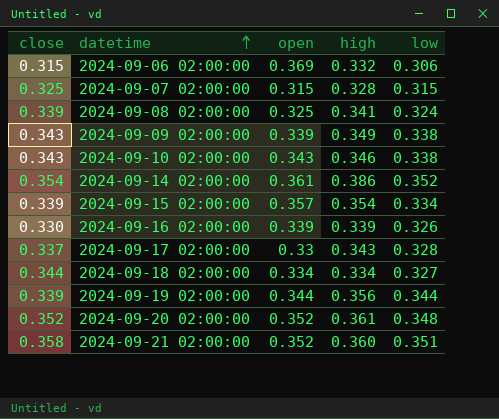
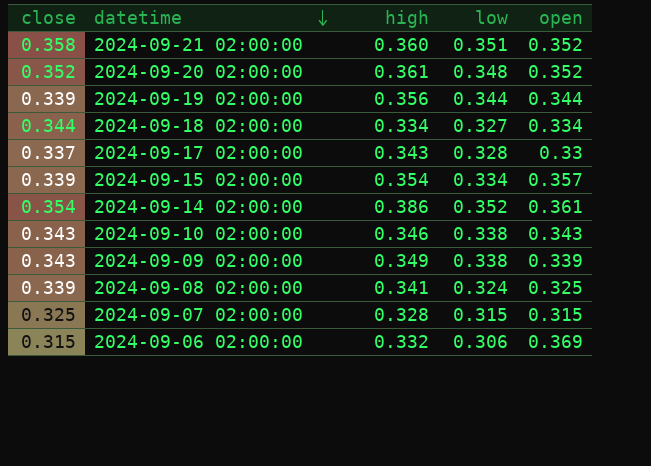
row order: datetime ascending -> datetime descending
column open | position: 3 -> 5
row 2024-09-16 02:00:00: 0.330 | 0.339 | 0.339 | 0.326 -> none

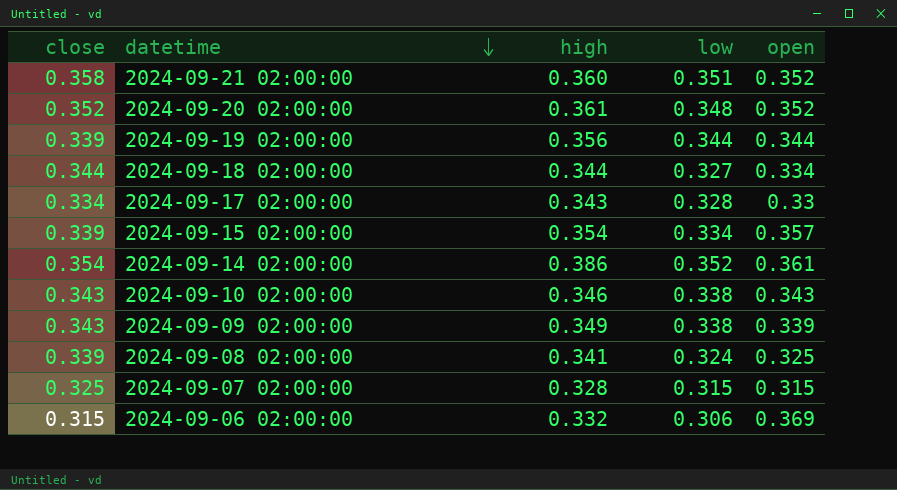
2024-09-18 02:00:00 | high: 0.334 -> 0.344
2024-09-17 02:00:00 | close: 0.337 -> 0.334

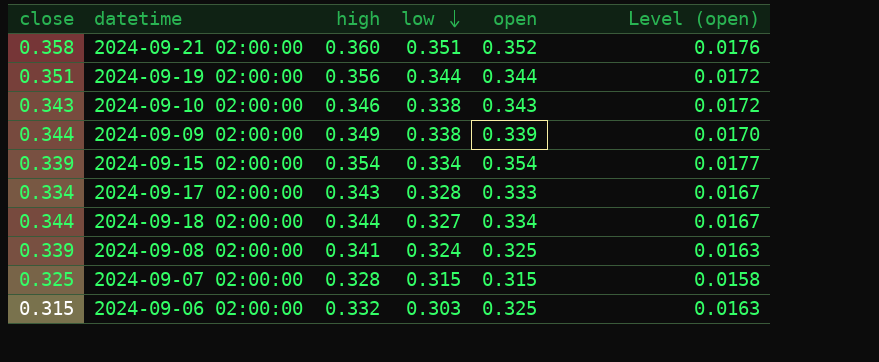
row order: datetime descending -> low descending
column Level (open) | formula: none -> [open] * 0.05
row 2024-09-20 02:00:00: 0.352 | 0.361 | 0.348 | 0.352 -> none
row 2024-09-14 02:00:00: 0.354 | 0.386 | 0.352 | 0.361 -> none
2024-09-19 02:00:00 | close: 0.339 -> 0.351
2024-09-09 02:00:00 | close: 0.343 -> 0.344
2024-09-15 02:00:00 | open: 0.357 -> 0.354
2024-09-17 02:00:00 | open: 0.33 -> 0.333
2024-09-06 02:00:00 | low: 0.306 -> 0.303
2024-09-06 02:00:00 | open: 0.369 -> 0.325

